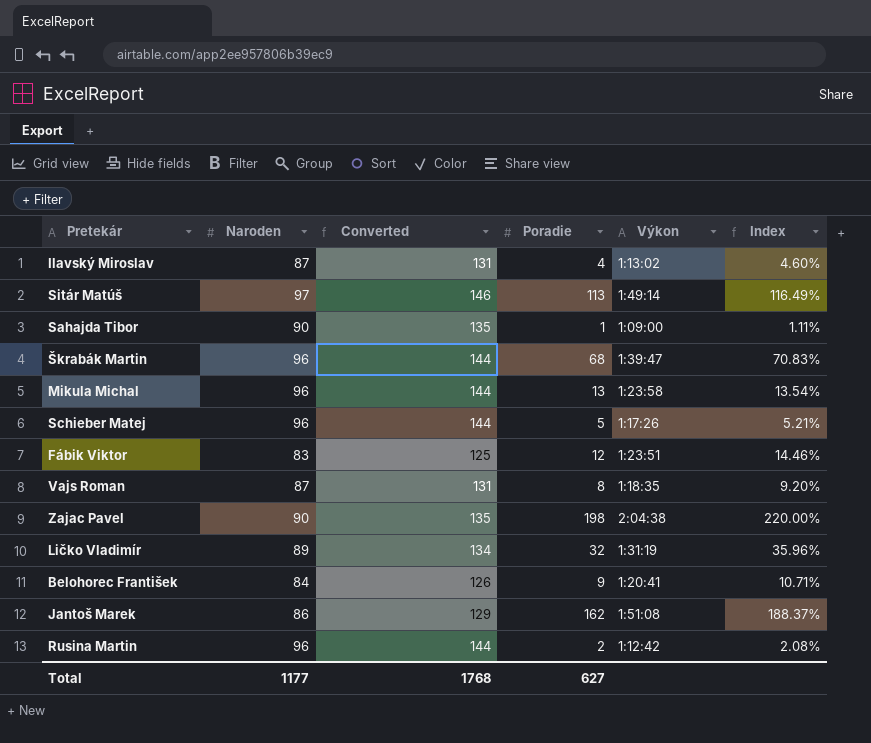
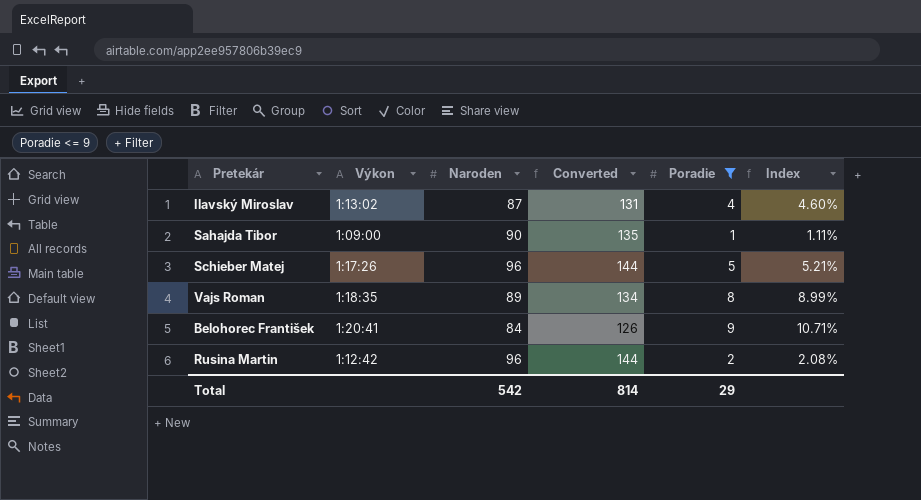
filter: none -> Poradie <= 9
column Výkon | position: 5 -> 2
Vajs Roman | Naroden: 87 -> 89
Vajs Roman | Converted: 131 -> 134
Vajs Roman | Index: 9.20% -> 8.99%
Total | Naroden: 1177 -> 542
Total | Converted: 1768 -> 814
Total | Poradie: 627 -> 29

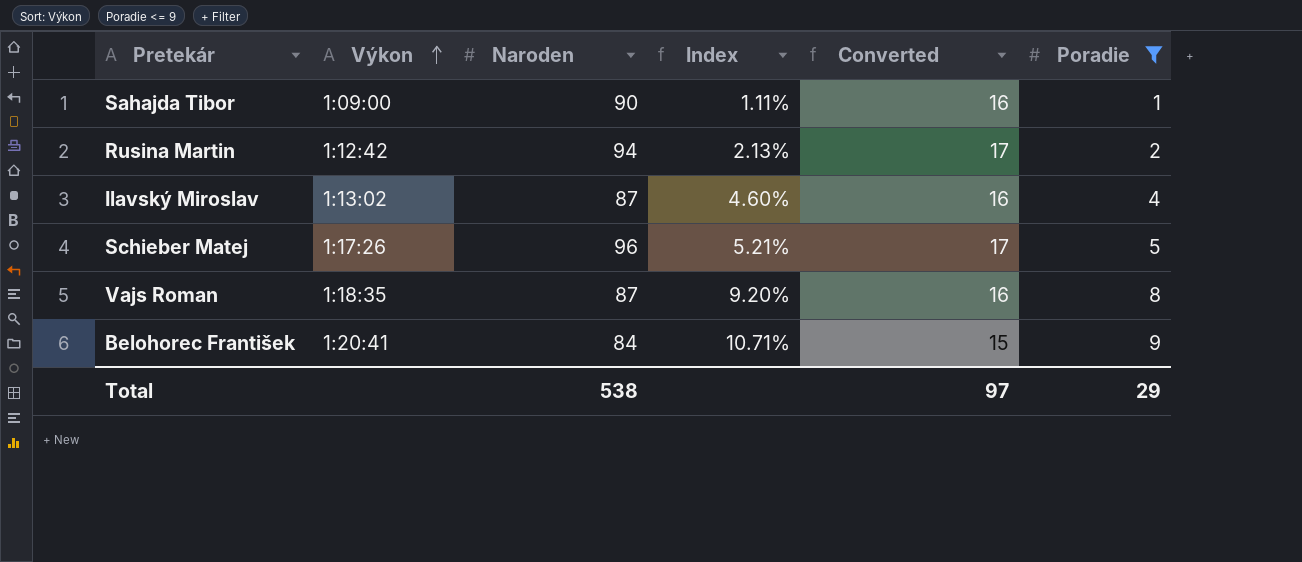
row order: none -> Výkon ascending
column Index | position: 6 -> 4
column Converted | formula: [Naroden] * 1.5 -> [Naroden] * 0.18
Rusina Martin | Naroden: 96 -> 94
Rusina Martin | Index: 2.08% -> 2.13%
Vajs Roman | Naroden: 89 -> 87
Vajs Roman | Index: 8.99% -> 9.20%
Total | Naroden: 542 -> 538
Total | Converted: 814 -> 97

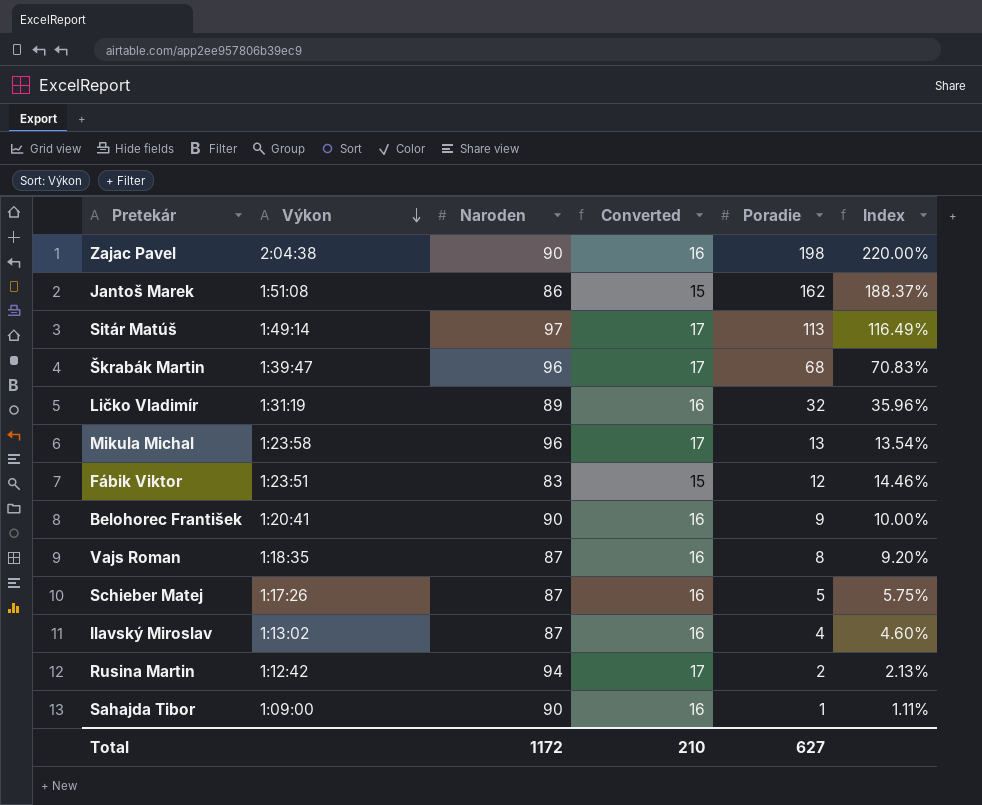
filter: Poradie <= 9 -> none
row order: Výkon ascending -> Výkon descending
column Index | position: 4 -> 6
Belohorec František | Naroden: 84 -> 90
Belohorec František | Converted: 15 -> 16
Belohorec František | Index: 10.71% -> 10.00%
Schieber Matej | Naroden: 96 -> 87
Schieber Matej | Converted: 17 -> 16
Schieber Matej | Index: 5.21% -> 5.75%
Total | Naroden: 538 -> 1172
Total | Converted: 97 -> 210
Total | Poradie: 29 -> 627

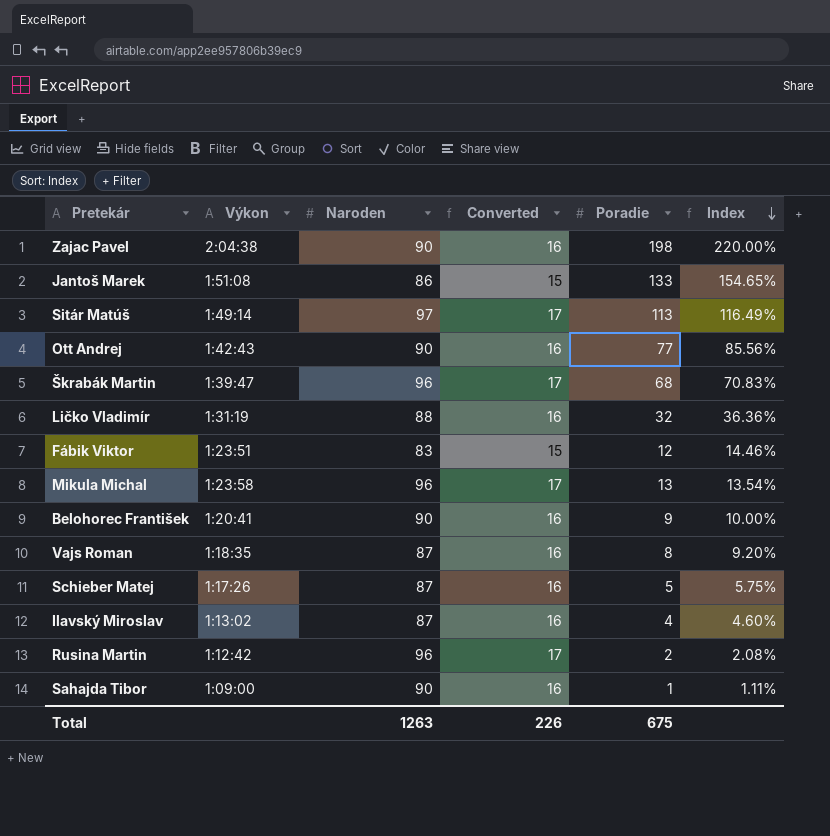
row order: Výkon descending -> Index descending
Jantoš Marek | Poradie: 162 -> 133
Jantoš Marek | Index: 188.37% -> 154.65%
row Ott Andrej: none -> 1:42:43 | 90 | 16 | 77 | 85.56%
Ličko Vladimír | Naroden: 89 -> 88
Ličko Vladimír | Index: 35.96% -> 36.36%
Rusina Martin | Naroden: 94 -> 96
Rusina Martin | Index: 2.13% -> 2.08%
Total | Naroden: 1172 -> 1263
Total | Converted: 210 -> 226
Total | Poradie: 627 -> 675

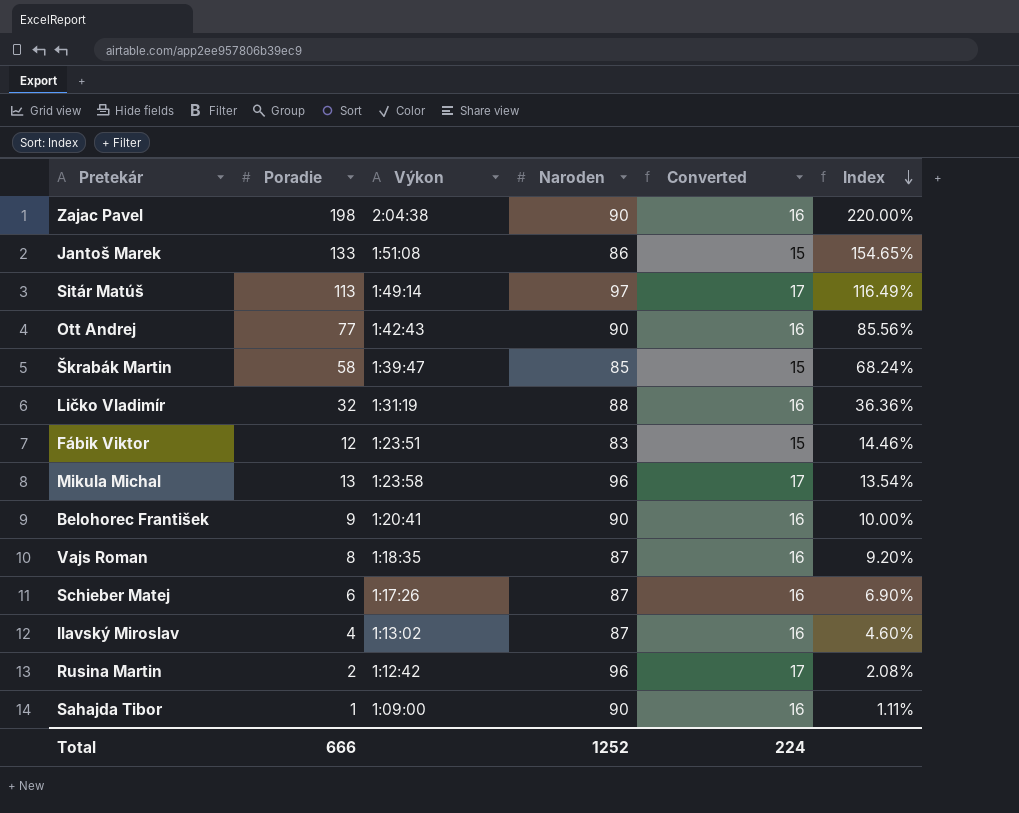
column Poradie | position: 5 -> 2
Škrabák Martin | Poradie: 68 -> 58
Škrabák Martin | Naroden: 96 -> 85
Škrabák Martin | Converted: 17 -> 15
Škrabák Martin | Index: 70.83% -> 68.24%
Schieber Matej | Poradie: 5 -> 6
Schieber Matej | Index: 5.75% -> 6.90%
Total | Poradie: 675 -> 666
Total | Naroden: 1263 -> 1252
Total | Converted: 226 -> 224

